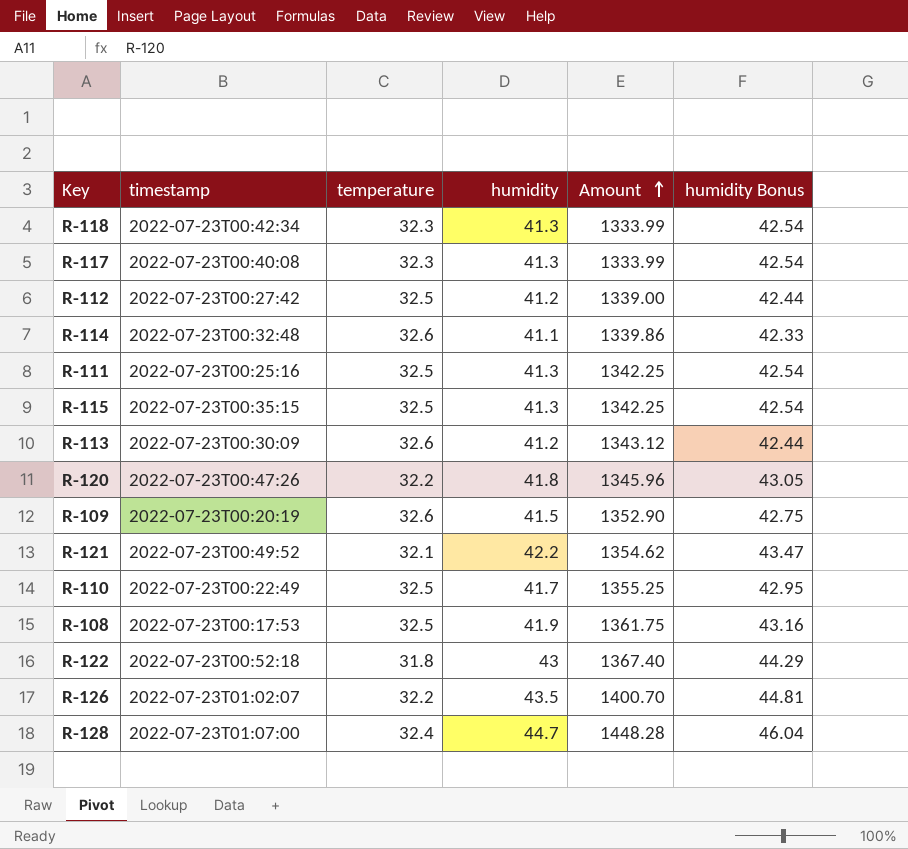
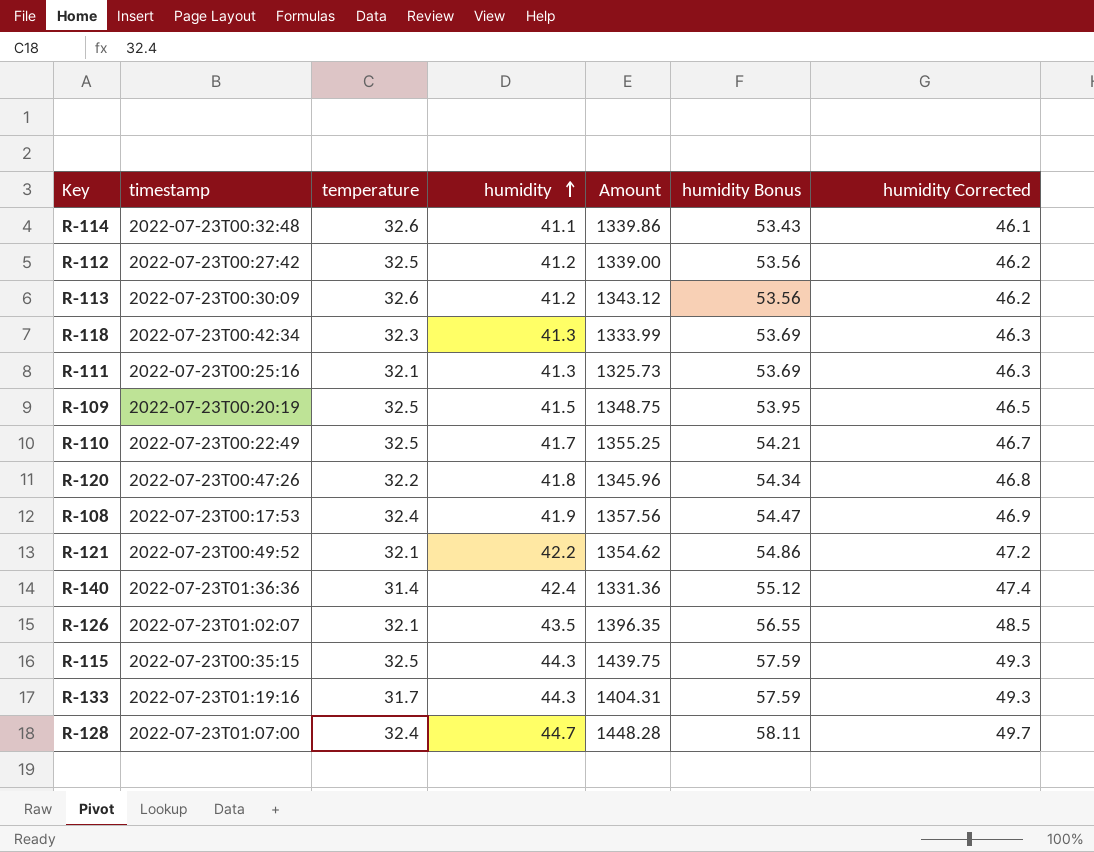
row order: Amount ascending -> humidity ascending
column humidity Bonus | formula: [humidity] * 1.03 -> [humidity] * 1.3
column humidity Corrected | formula: none -> [humidity] + 5
row R-117: 2022-07-23T00:40:08 | 32.3 | 41.3 | 1333.99 | 42.54 -> none
row R-122: 2022-07-23T00:52:18 | 31.8 | 43 | 1367.40 | 44.29 -> none
R-111 | temperature: 32.5 -> 32.1
R-111 | Amount: 1342.25 -> 1325.73
R-109 | temperature: 32.6 -> 32.5
R-109 | Amount: 1352.90 -> 1348.75
R-108 | temperature: 32.5 -> 32.4
R-108 | Amount: 1361.75 -> 1357.56
row R-140: none -> 2022-07-23T01:36:36 | 31.4 | 42.4 | 1331.36 | 55.12 | 47.4
R-126 | temperature: 32.2 -> 32.1
R-126 | Amount: 1400.70 -> 1396.35
R-115 | humidity: 41.3 -> 44.3
R-115 | Amount: 1342.25 -> 1439.75
row R-133: none -> 2022-07-23T01:19:16 | 31.7 | 44.3 | 1404.31 | 57.59 | 49.3

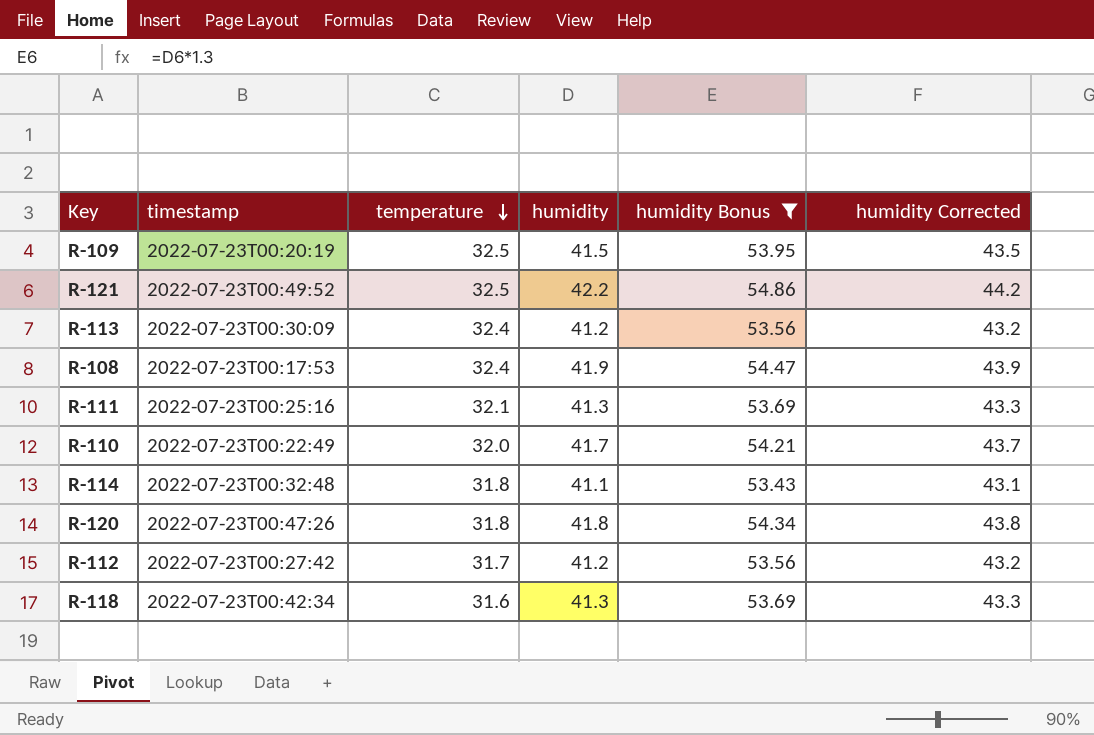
filter: none -> humidity Bonus <= 54.86
row order: humidity ascending -> temperature descending
column Amount | formula: [temperature] * [humidity] -> none
column humidity Corrected | formula: [humidity] + 5 -> [humidity] + 2
R-121 | temperature: 32.1 -> 32.5
R-113 | temperature: 32.6 -> 32.4
R-110 | temperature: 32.5 -> 32.0
R-114 | temperature: 32.6 -> 31.8
R-120 | temperature: 32.2 -> 31.8
R-112 | temperature: 32.5 -> 31.7
R-118 | temperature: 32.3 -> 31.6

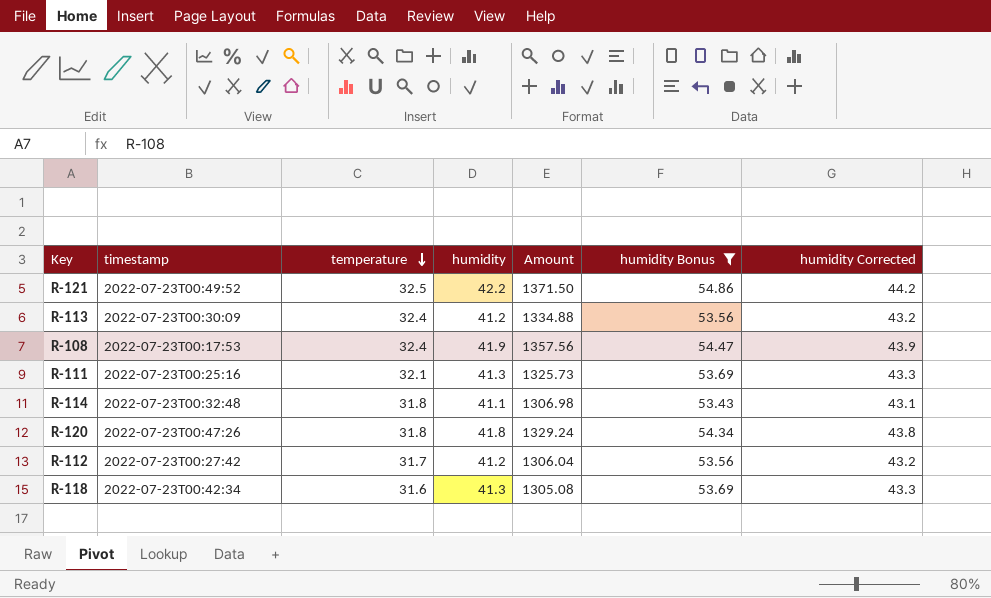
column Amount | formula: none -> [temperature] * [humidity]
row R-109: 2022-07-23T00:20:19 | 32.5 | 41.5 | 53.95 | 43.5 -> none
row R-110: 2022-07-23T00:22:49 | 32.0 | 41.7 | 54.21 | 43.7 -> none

